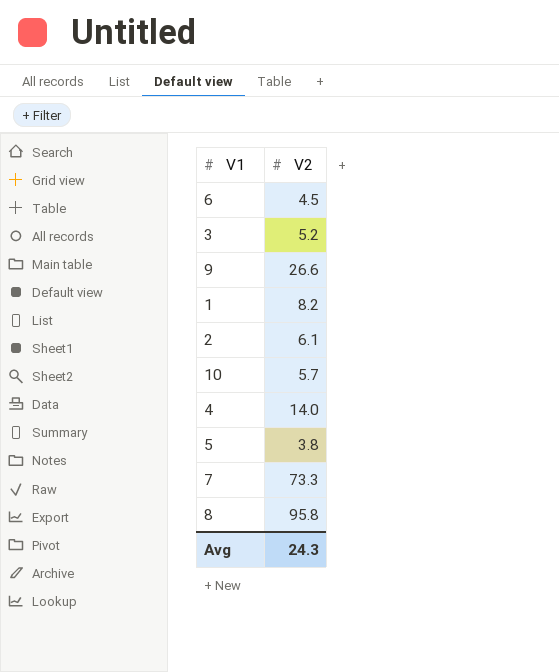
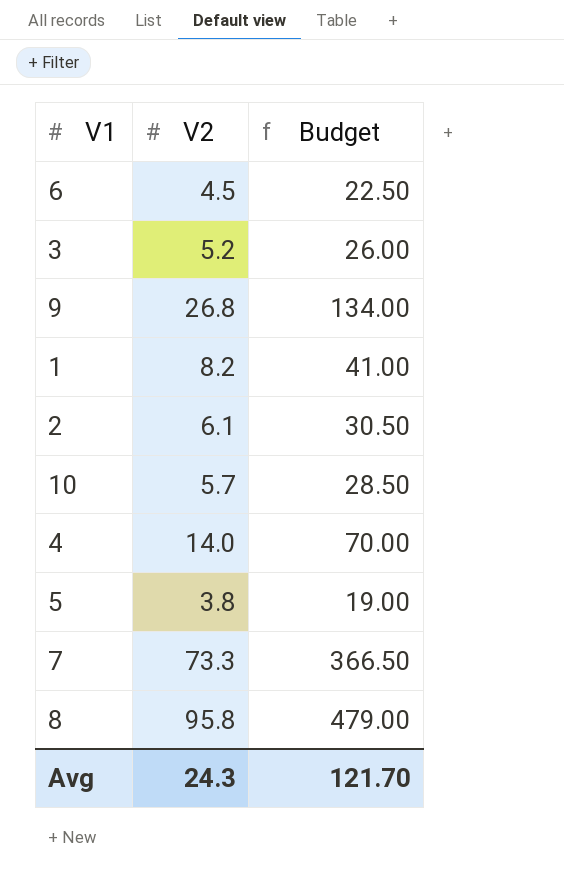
column Budget | formula: none -> [V2] * 5
9 | V2: 26.6 -> 26.8

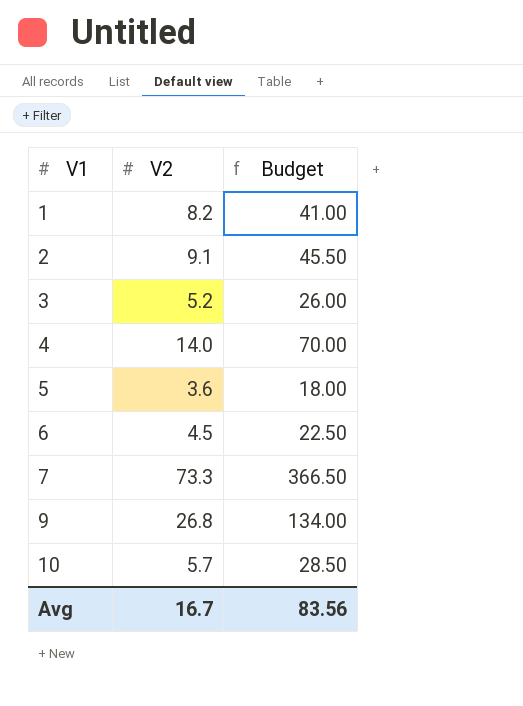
row order: none -> V1 ascending
row 8: 95.8 | 479.00 -> none
2 | V2: 6.1 -> 9.1
2 | Budget: 30.50 -> 45.50
5 | V2: 3.8 -> 3.6
5 | Budget: 19.00 -> 18.00
Avg | V2: 24.3 -> 16.7
Avg | Budget: 121.70 -> 83.56

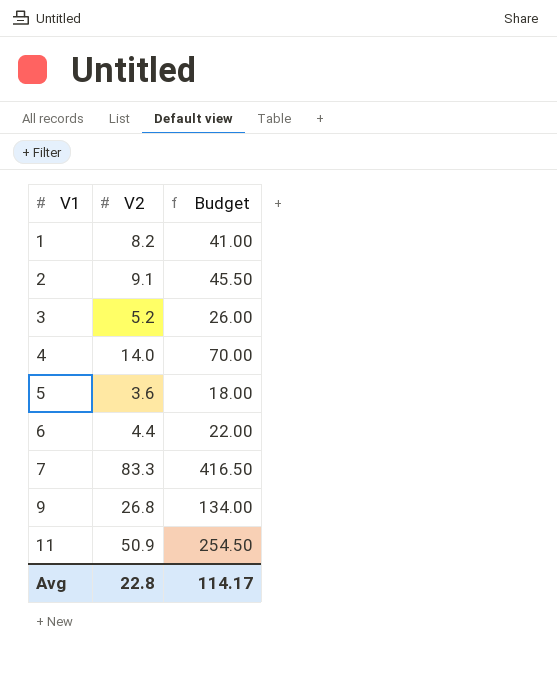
row 10: 5.7 | 28.50 -> none
6 | V2: 4.5 -> 4.4
6 | Budget: 22.50 -> 22.00
7 | V2: 73.3 -> 83.3
7 | Budget: 366.50 -> 416.50
row 11: none -> 50.9 | 254.50
Avg | V2: 16.7 -> 22.8
Avg | Budget: 83.56 -> 114.17

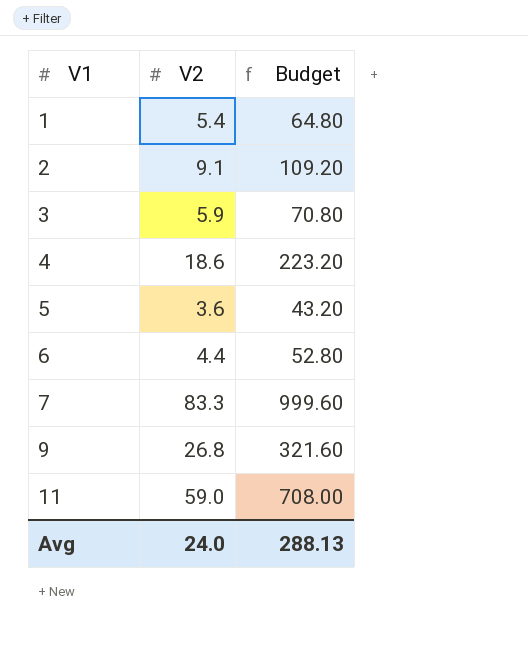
column Budget | formula: [V2] * 5 -> [V2] * 12
1 | V2: 8.2 -> 5.4
3 | V2: 5.2 -> 5.9
4 | V2: 14.0 -> 18.6
11 | V2: 50.9 -> 59.0
Avg | V2: 22.8 -> 24.0
Avg | Budget: 114.17 -> 288.13

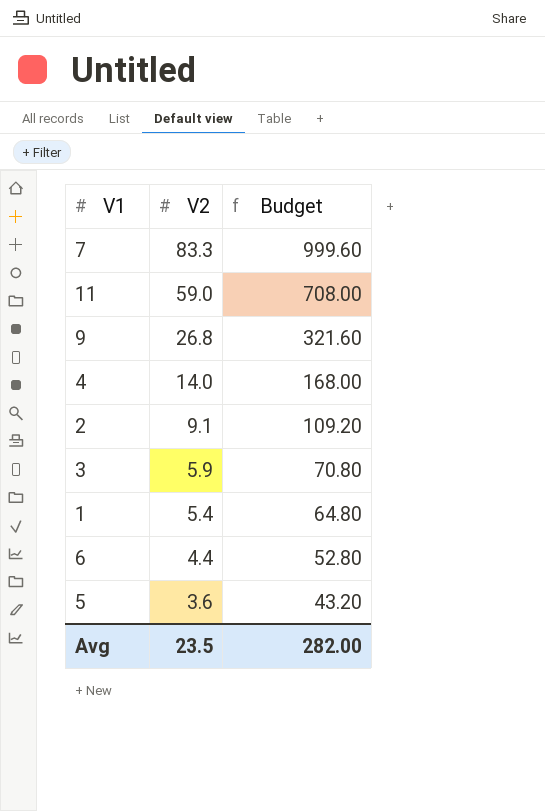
row order: V1 ascending -> V2 descending
4 | V2: 18.6 -> 14.0
4 | Budget: 223.20 -> 168.00
Avg | V2: 24.0 -> 23.5
Avg | Budget: 288.13 -> 282.00

